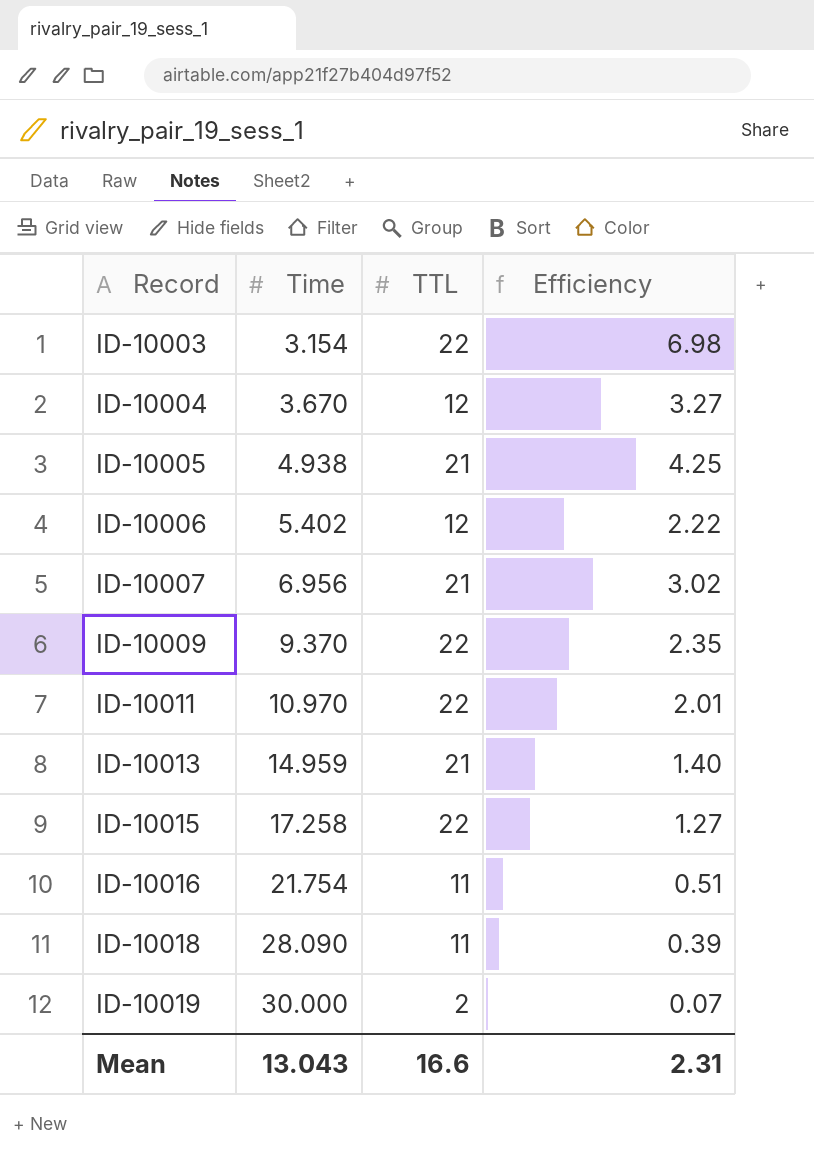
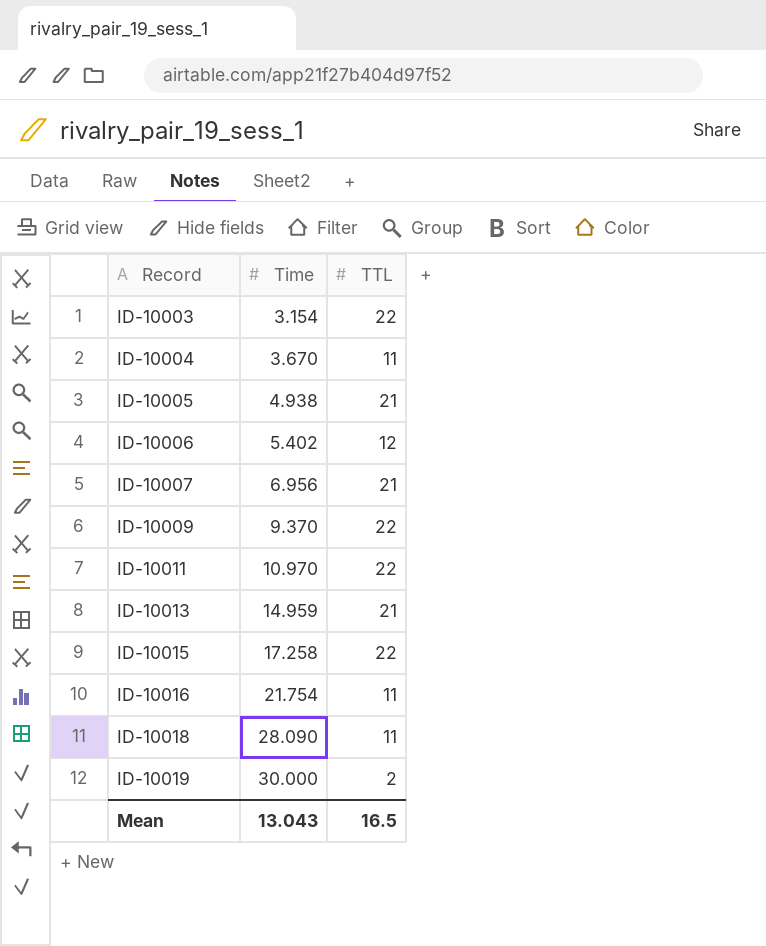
column Efficiency | formula: [TTL] / [Time] -> none
ID-10004 | TTL: 12 -> 11
Mean | TTL: 16.6 -> 16.5

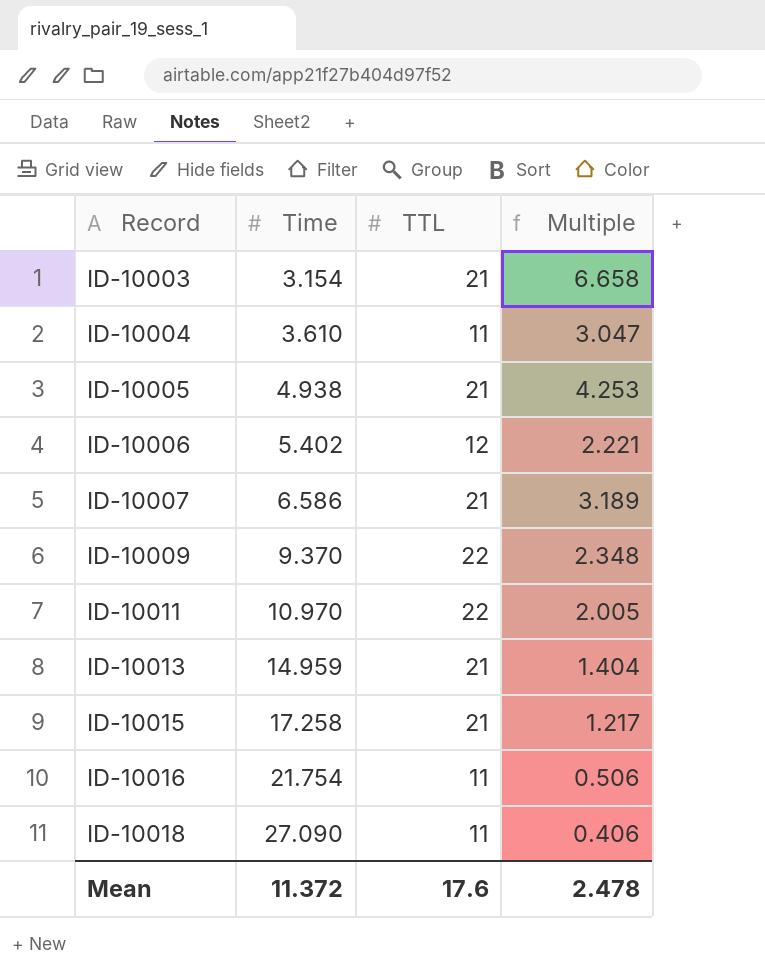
column Multiple | formula: none -> [TTL] / [Time]
row ID-10019: 30.000 | 2 -> none
ID-10003 | TTL: 22 -> 21
ID-10004 | Time: 3.670 -> 3.610
ID-10007 | Time: 6.956 -> 6.586
ID-10015 | TTL: 22 -> 21
ID-10018 | Time: 28.090 -> 27.090
Mean | Time: 13.043 -> 11.372
Mean | TTL: 16.5 -> 17.6

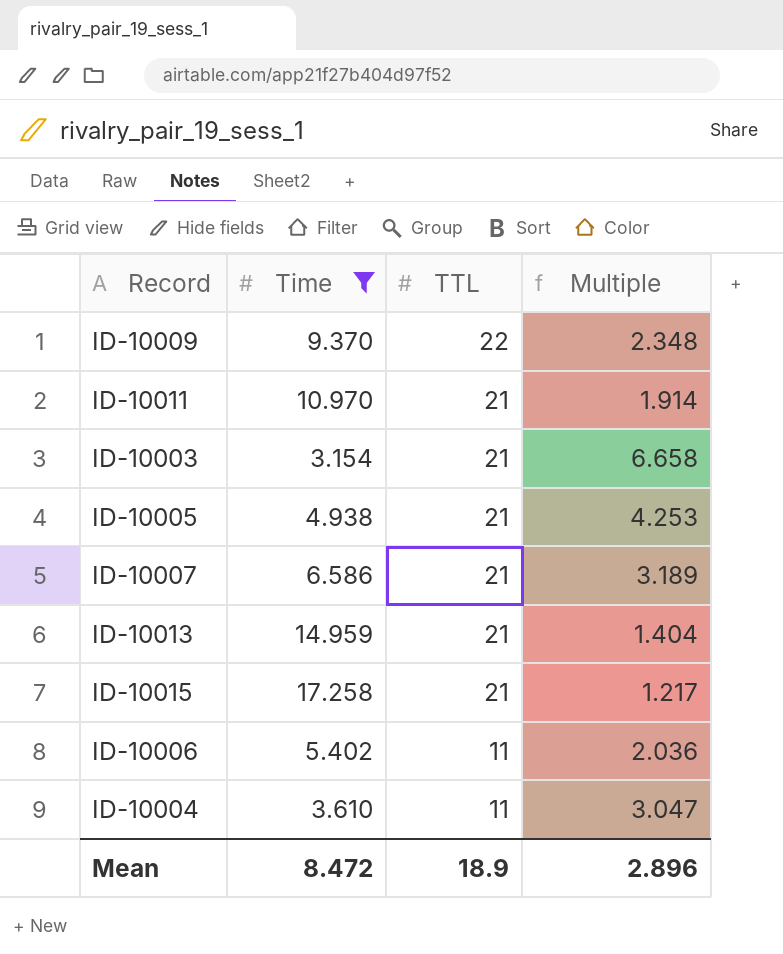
filter: none -> Time <= 17.258
row order: Record ascending -> TTL descending
ID-10011 | TTL: 22 -> 21
ID-10011 | Multiple: 2.005 -> 1.914
ID-10006 | TTL: 12 -> 11
ID-10006 | Multiple: 2.221 -> 2.036
Mean | Time: 11.372 -> 8.472
Mean | TTL: 17.6 -> 18.9
Mean | Multiple: 2.478 -> 2.896

